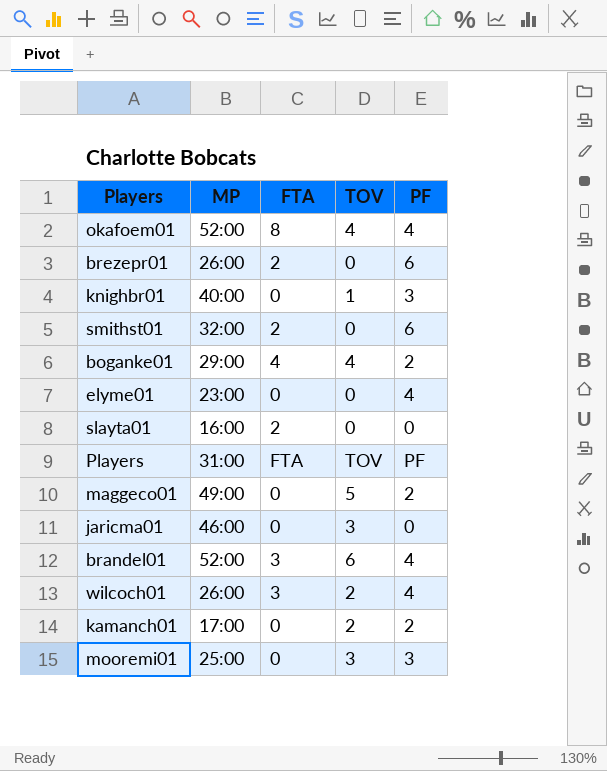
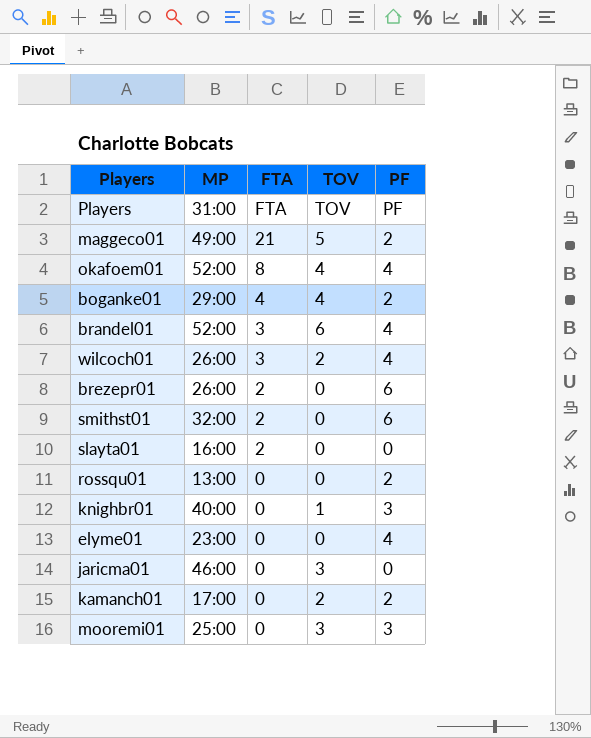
row order: none -> FTA descending
maggeco01 | FTA: 0 -> 21
row rossqu01: none -> 13:00 | 0 | 0 | 2

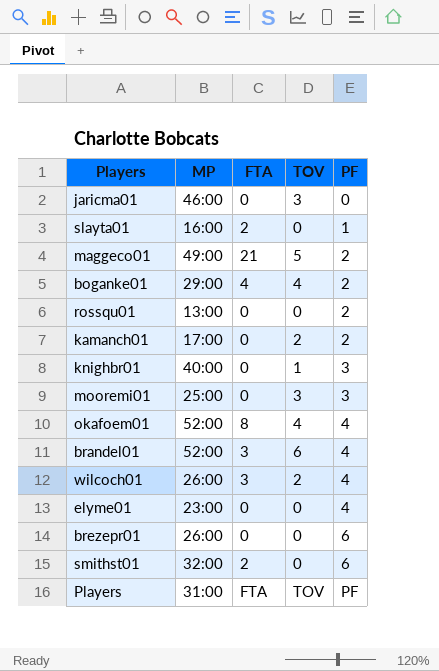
row order: FTA descending -> PF ascending
slayta01 | PF: 0 -> 1
brezepr01 | FTA: 2 -> 0

